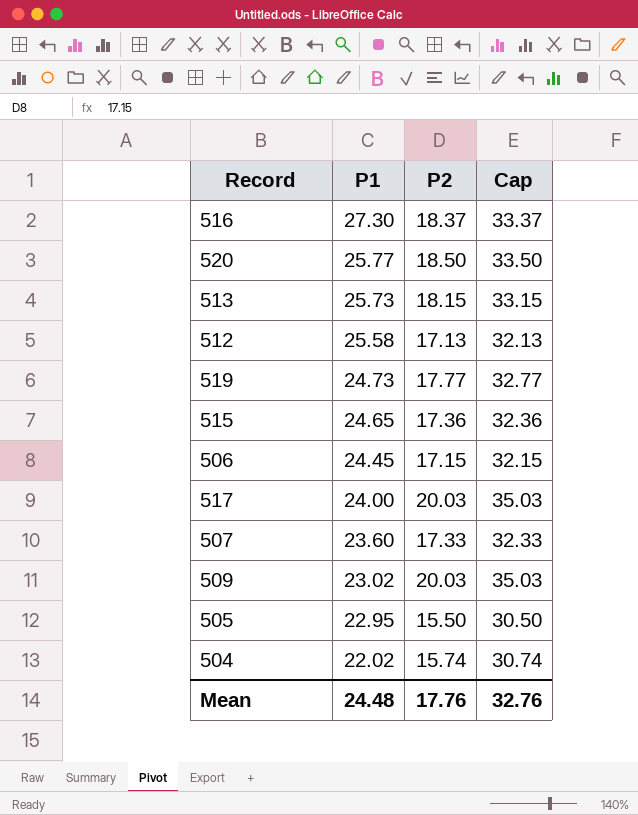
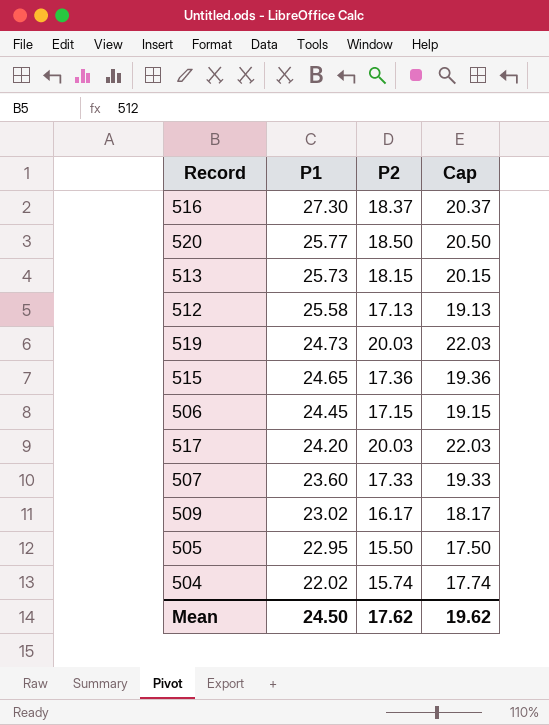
column Cap | formula: [P2] + 15 -> [P2] + 2
519 | P2: 17.77 -> 20.03
517 | P1: 24.00 -> 24.20
509 | P2: 20.03 -> 16.17
Mean | P1: 24.48 -> 24.50
Mean | P2: 17.76 -> 17.62
Mean | Cap: 32.76 -> 19.62

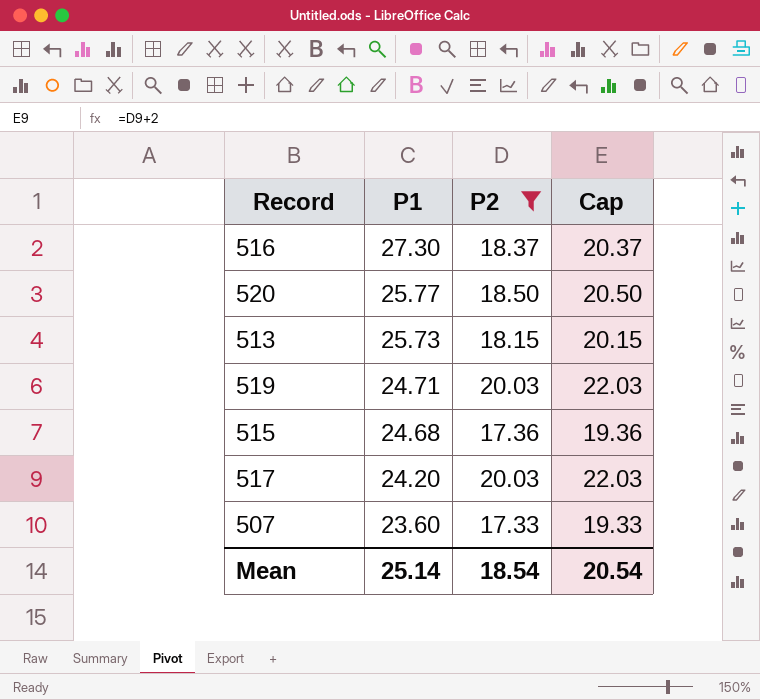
filter: none -> P2 >= 17.33
519 | P1: 24.73 -> 24.71
515 | P1: 24.65 -> 24.68
Mean | P1: 24.50 -> 25.14
Mean | P2: 17.62 -> 18.54
Mean | Cap: 19.62 -> 20.54

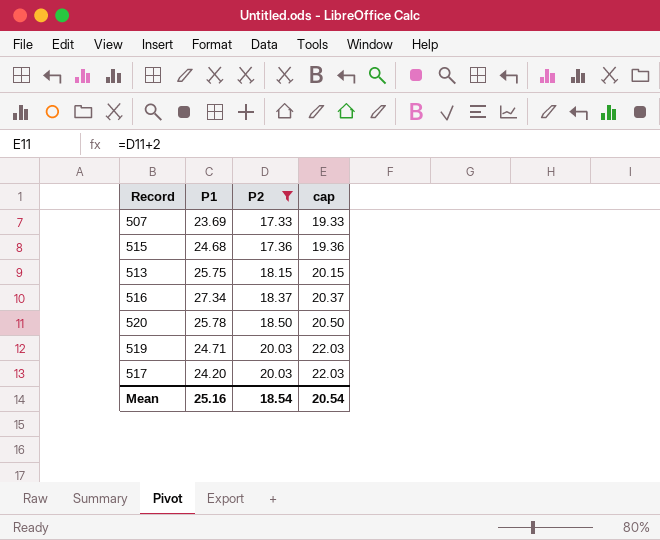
row order: P1 descending -> P2 ascending
column name: Cap -> cap
507 | P1: 23.60 -> 23.69
513 | P1: 25.73 -> 25.75
516 | P1: 27.30 -> 27.34
520 | P1: 25.77 -> 25.78
Mean | P1: 25.14 -> 25.16

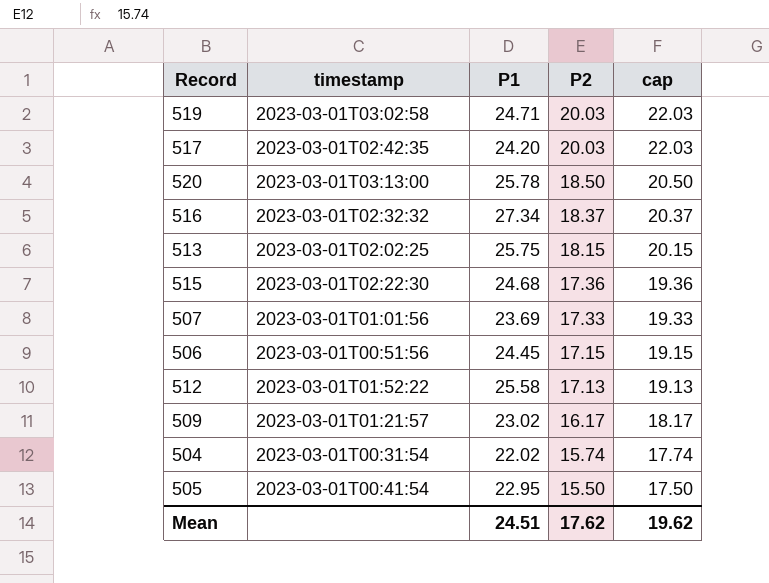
filter: P2 >= 17.33 -> none
row order: P2 ascending -> P2 descending
column timestamp | position: none -> 2
Mean | P1: 25.16 -> 24.51
Mean | P2: 18.54 -> 17.62
Mean | cap: 20.54 -> 19.62

